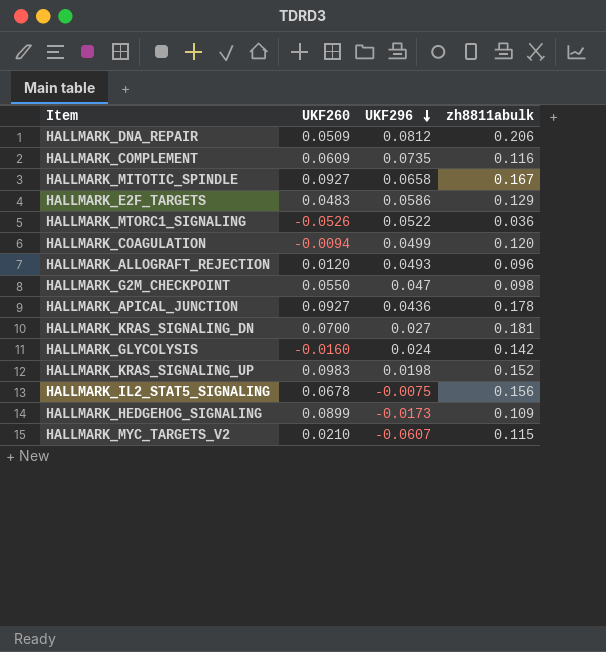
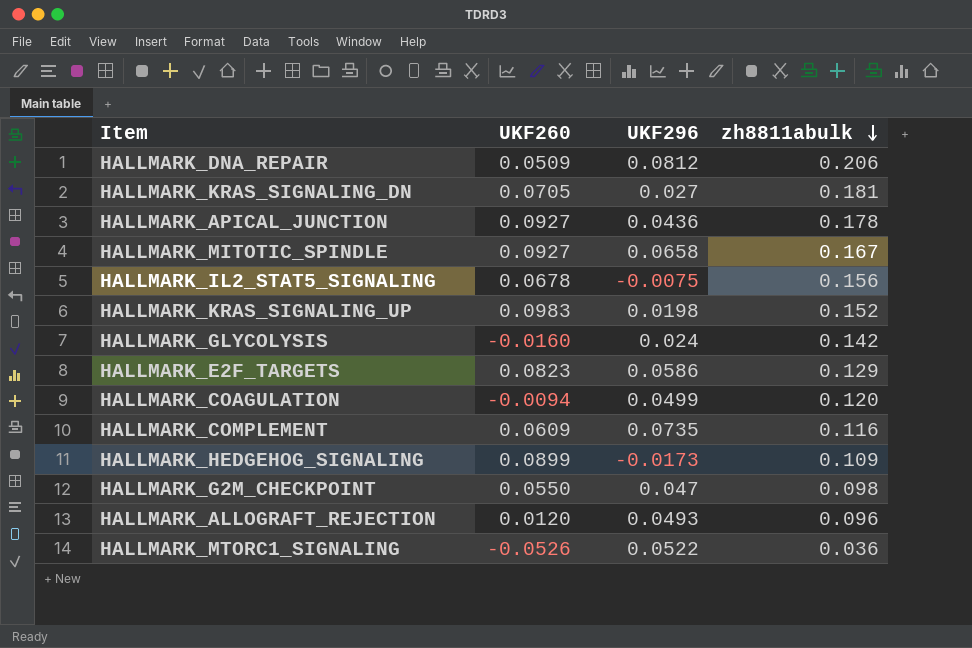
row order: UKF296 descending -> zh8811abulk descending
row HALLMARK_MYC_TARGETS_V2: 0.0210 | -0.0607 | 0.115 -> none
HALLMARK_KRAS_SIGNALING_DN | UKF260: 0.0700 -> 0.0705
HALLMARK_E2F_TARGETS | UKF260: 0.0483 -> 0.0823

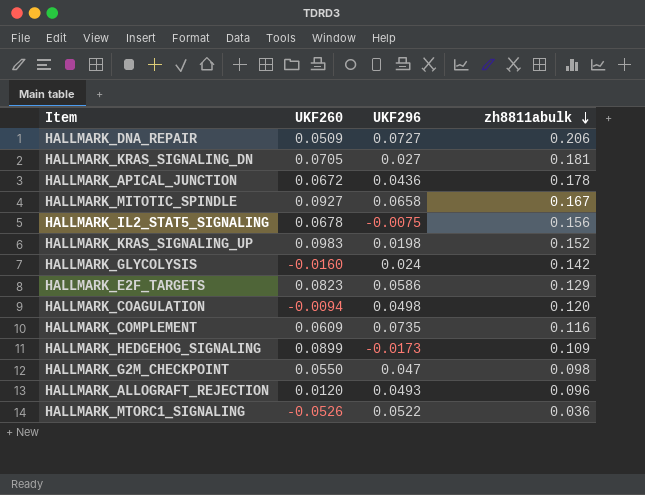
HALLMARK_DNA_REPAIR | UKF296: 0.0812 -> 0.0727
HALLMARK_APICAL_JUNCTION | UKF260: 0.0927 -> 0.0672
HALLMARK_COAGULATION | UKF296: 0.0499 -> 0.0498

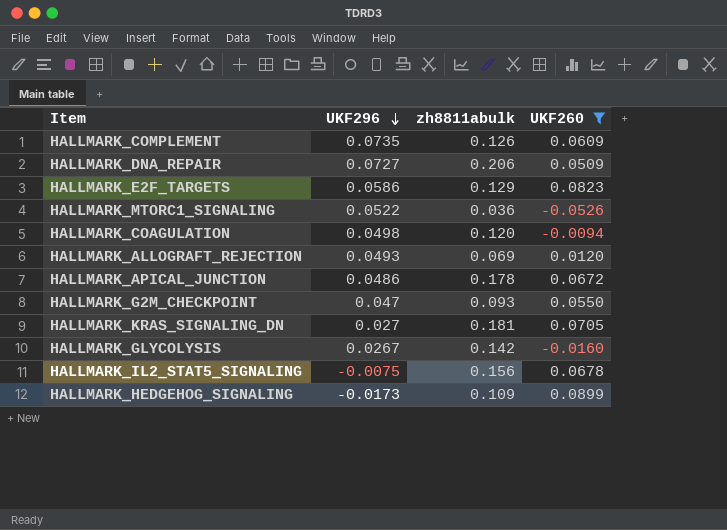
filter: none -> UKF260 <= 0.0899
row order: zh8811abulk descending -> UKF296 descending
column UKF260 | position: 2 -> 4
HALLMARK_COMPLEMENT | zh8811abulk: 0.116 -> 0.126
HALLMARK_ALLOGRAFT_REJECTION | zh8811abulk: 0.096 -> 0.069
HALLMARK_APICAL_JUNCTION | UKF296: 0.0436 -> 0.0486
HALLMARK_G2M_CHECKPOINT | zh8811abulk: 0.098 -> 0.093
HALLMARK_GLYCOLYSIS | UKF296: 0.024 -> 0.0267

